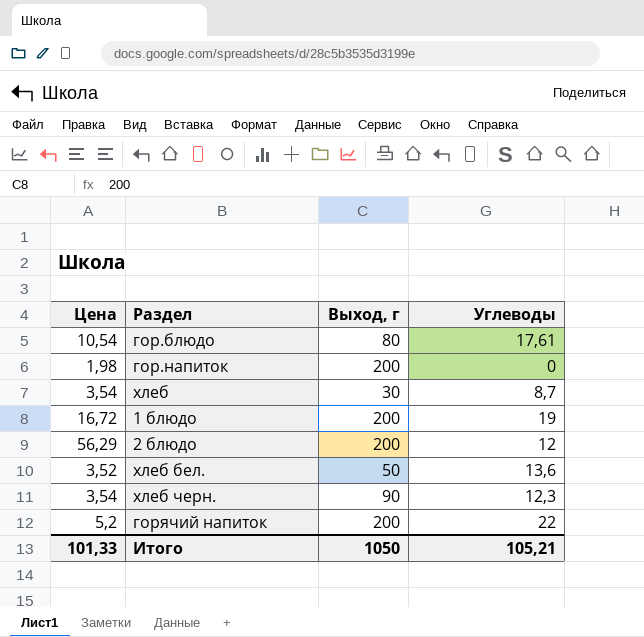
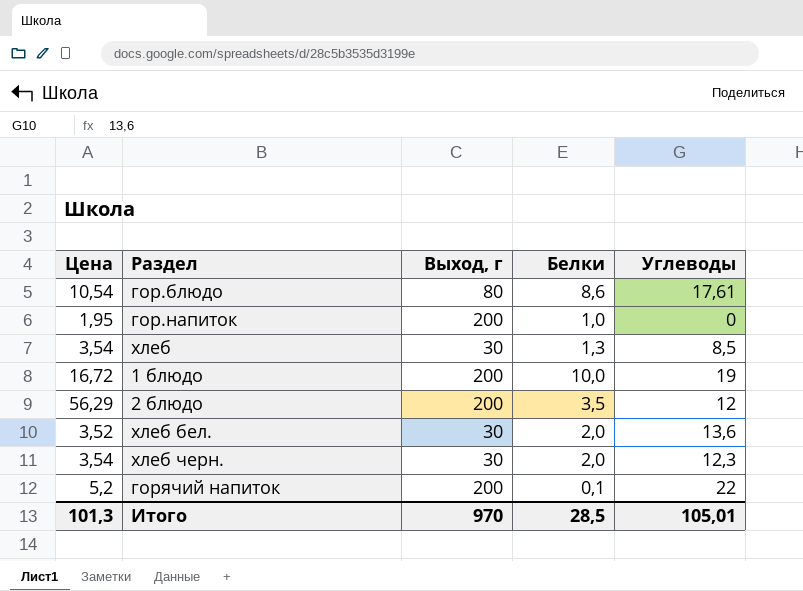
column Белки | position: none -> 4
гор.напиток | Цена: 1,98 -> 1,95
хлеб | Углеводы: 8,7 -> 8,5
хлеб бел. | Выход, г: 50 -> 30
хлеб черн. | Выход, г: 90 -> 30
Итого | Цена: 101,33 -> 101,3
Итого | Выход, г: 1050 -> 970
Итого | Углеводы: 105,21 -> 105,01

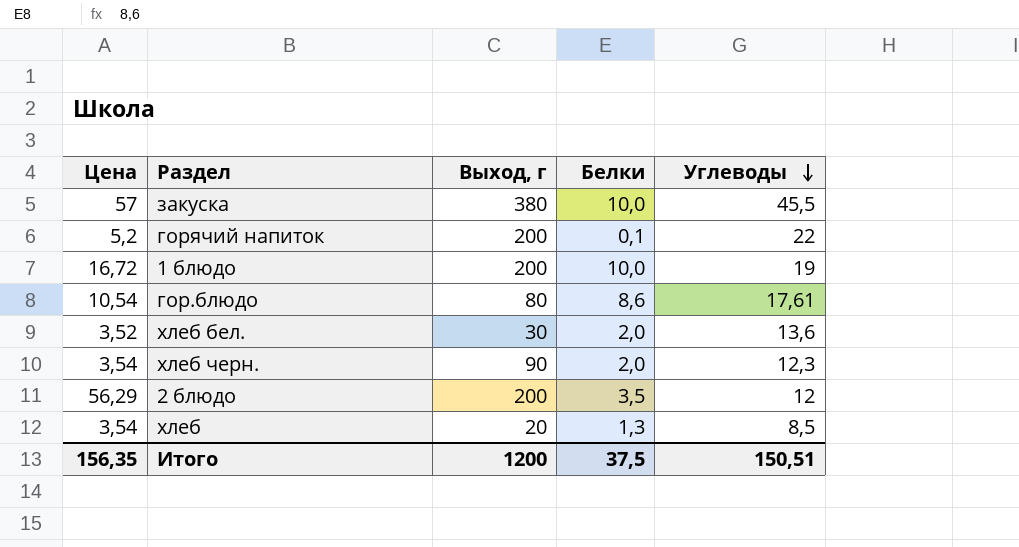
row order: none -> Углеводы descending
row гор.напиток: 1,95 | 200 | 1,0 | 0 -> none
row закуска: none -> 57 | 380 | 10,0 | 45,5
хлеб черн. | Выход, г: 30 -> 90
хлеб | Выход, г: 30 -> 20
Итого | Цена: 101,3 -> 156,35
Итого | Выход, г: 970 -> 1200
Итого | Белки: 28,5 -> 37,5
Итого | Углеводы: 105,01 -> 150,51

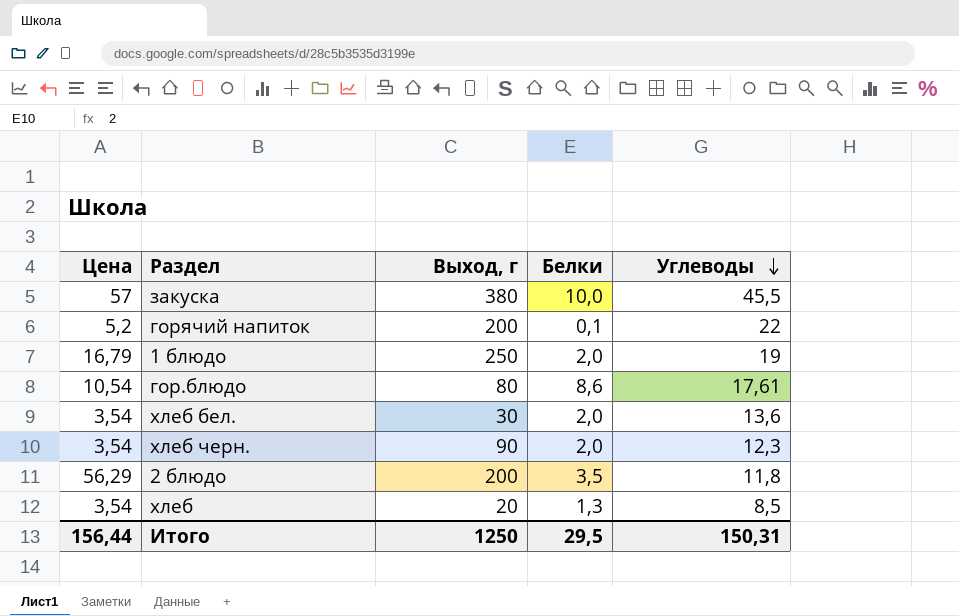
1 блюдо | Цена: 16,72 -> 16,79
1 блюдо | Выход, г: 200 -> 250
1 блюдо | Белки: 10,0 -> 2,0
хлеб бел. | Цена: 3,52 -> 3,54
2 блюдо | Углеводы: 12 -> 11,8
Итого | Цена: 156,35 -> 156,44
Итого | Выход, г: 1200 -> 1250
Итого | Белки: 37,5 -> 29,5
Итого | Углеводы: 150,51 -> 150,31

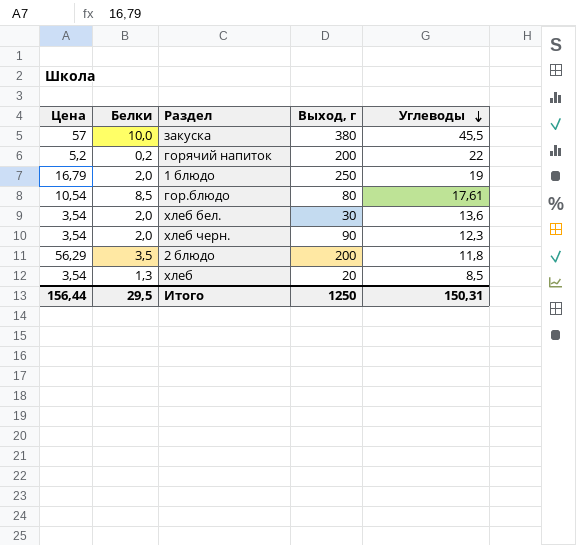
column Белки | position: 4 -> 2
горячий напиток | Белки: 0,1 -> 0,2
гор.блюдо | Белки: 8,6 -> 8,5

